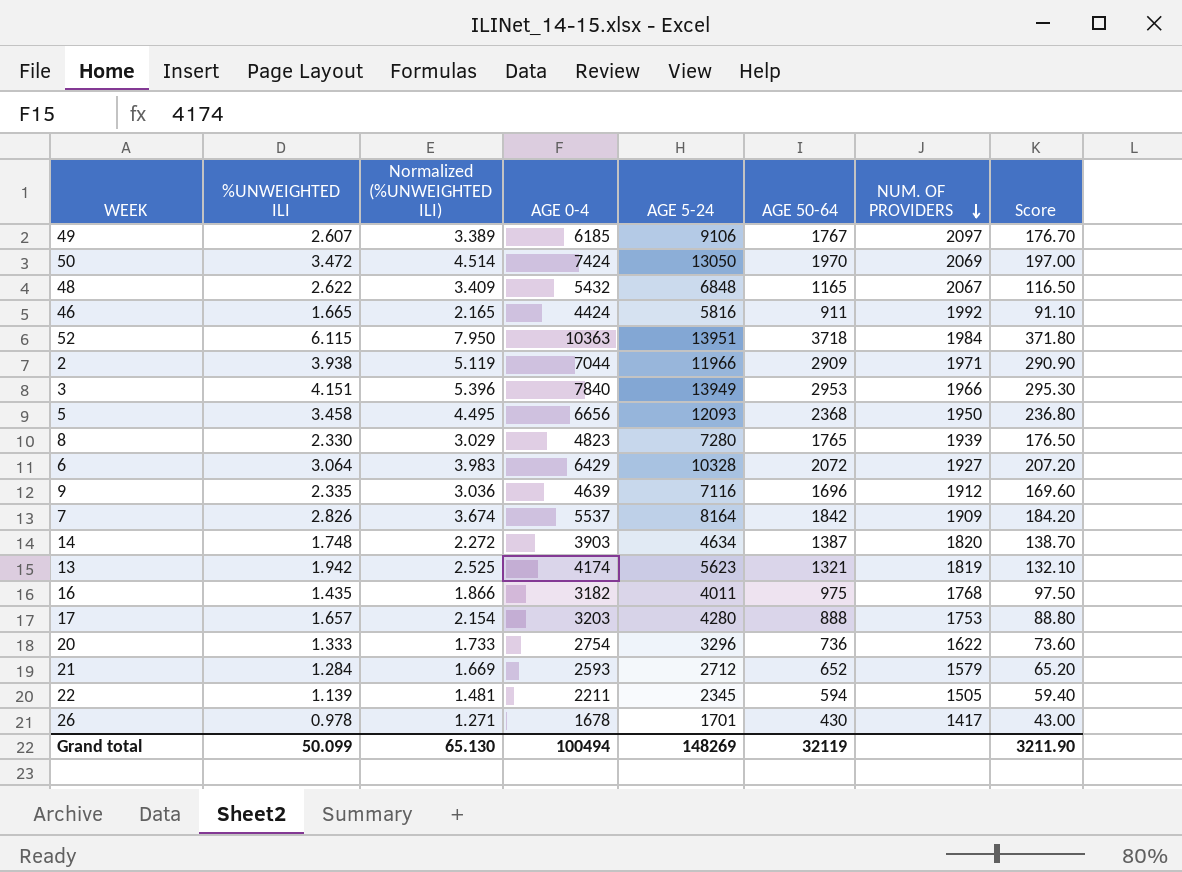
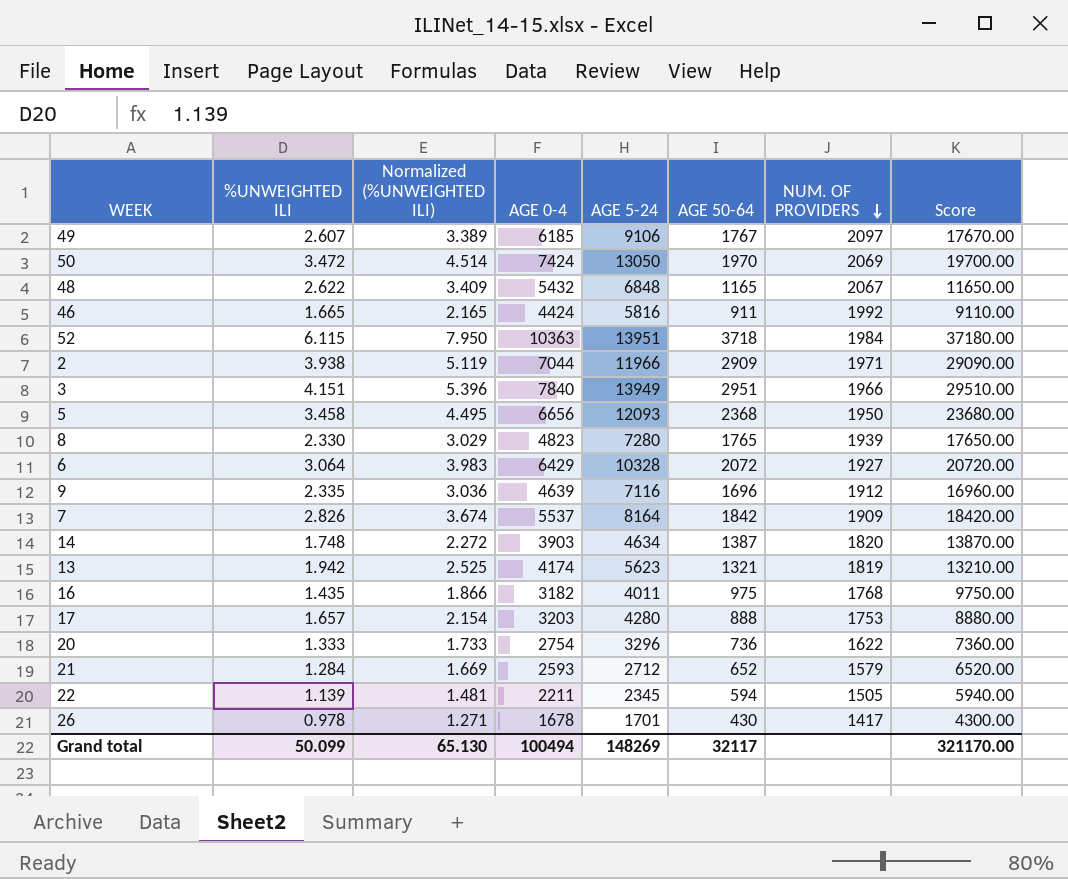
column Score | formula: [AGE 50-64] * 0.1 -> [AGE 50-64] * 10
3 | AGE 50-64: 2953 -> 2951
Grand total | AGE 50-64: 32119 -> 32117
Grand total | Score: 3211.90 -> 321170.00

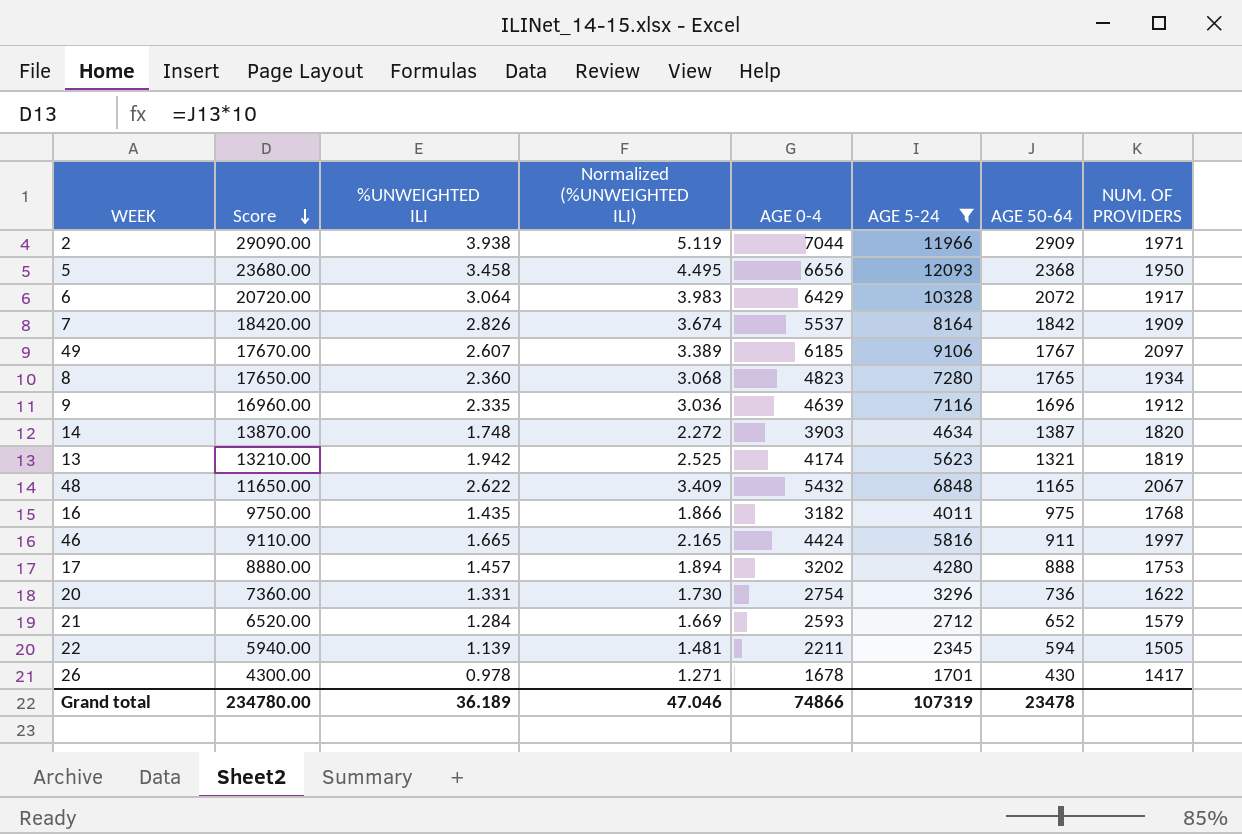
filter: none -> AGE 5-24 <= 12093
row order: NUM. OF PROVIDERS descending -> Score descending
column Score | position: 8 -> 2
6 | NUM. OF PROVIDERS: 1927 -> 1917
8 | %UNWEIGHTED ILI: 2.330 -> 2.360
8 | Normalized (%UNWEIGHTED ILI): 3.029 -> 3.068
8 | NUM. OF PROVIDERS: 1939 -> 1934
46 | NUM. OF PROVIDERS: 1992 -> 1997
17 | %UNWEIGHTED ILI: 1.657 -> 1.457
17 | Normalized (%UNWEIGHTED ILI): 2.154 -> 1.894
17 | AGE 0-4: 3203 -> 3202
20 | %UNWEIGHTED ILI: 1.333 -> 1.331
20 | Normalized (%UNWEIGHTED ILI): 1.733 -> 1.730
Grand total | Score: 321170.00 -> 234780.00
Grand total | %UNWEIGHTED ILI: 50.099 -> 36.189
Grand total | Normalized (%UNWEIGHTED ILI): 65.130 -> 47.046
Grand total | AGE 0-4: 100494 -> 74866
Grand total | AGE 5-24: 148269 -> 107319
Grand total | AGE 50-64: 32117 -> 23478

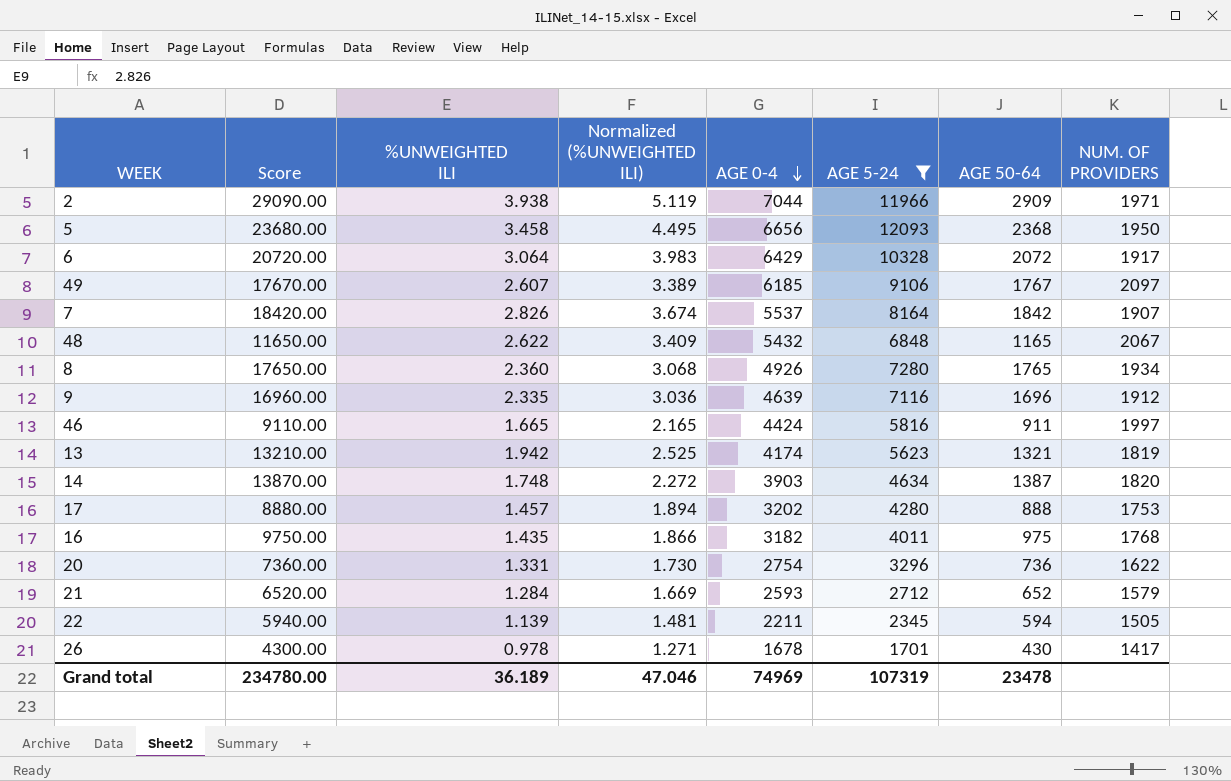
row order: Score descending -> AGE 0-4 descending
7 | NUM. OF PROVIDERS: 1909 -> 1907
8 | AGE 0-4: 4823 -> 4926
Grand total | AGE 0-4: 74866 -> 74969

